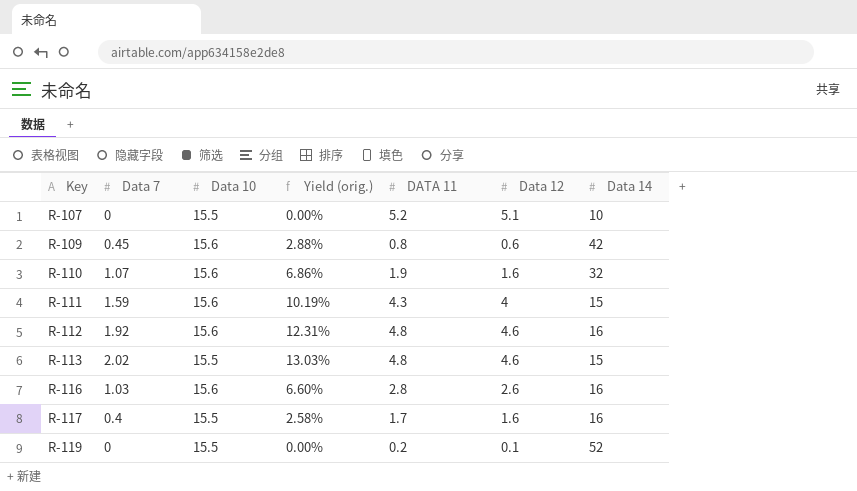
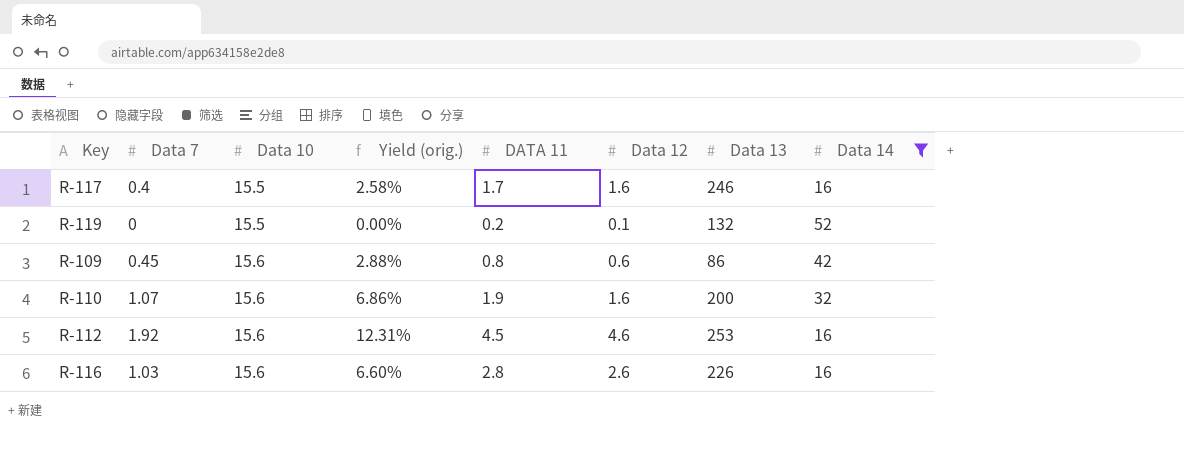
filter: none -> Data 14 >= 16
row order: Key ascending -> Data 10 ascending
column Data 13 | position: none -> 7
R-112 | DATA 11: 4.8 -> 4.5

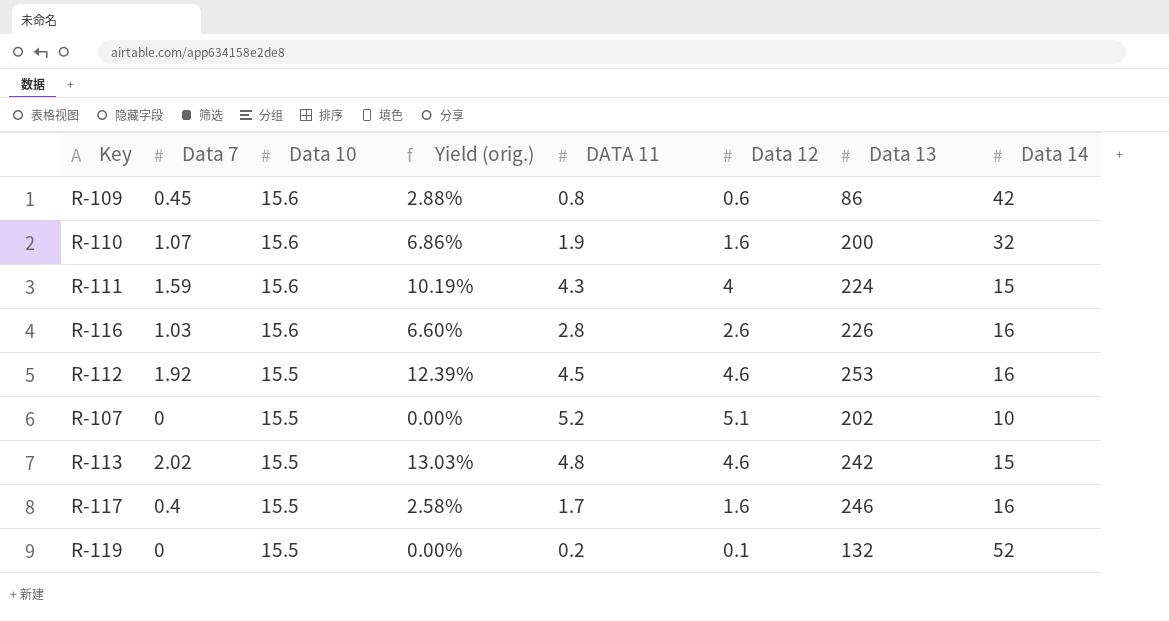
filter: Data 14 >= 16 -> none
row order: Data 10 ascending -> Data 10 descending
R-112 | Data 10: 15.6 -> 15.5
R-112 | Yield (orig.): 12.31% -> 12.39%

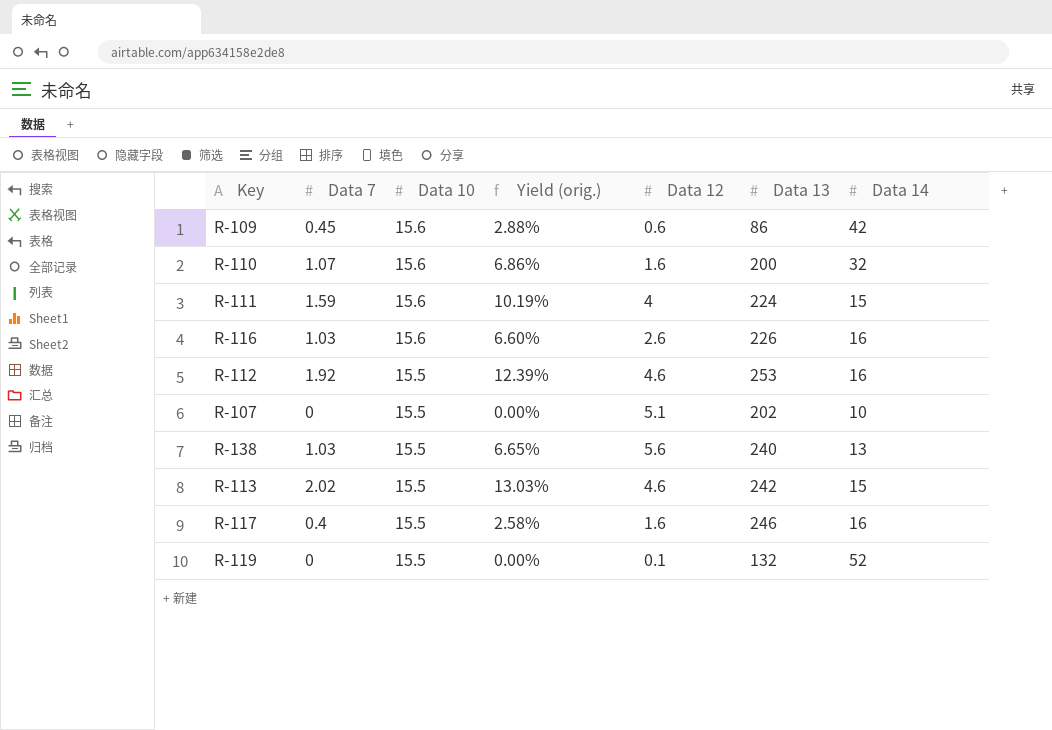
column DATA 11 | position: 5 -> none
row R-138: none -> 1.03 | 15.5 | 6.65% | 5.6 | 240 | 13

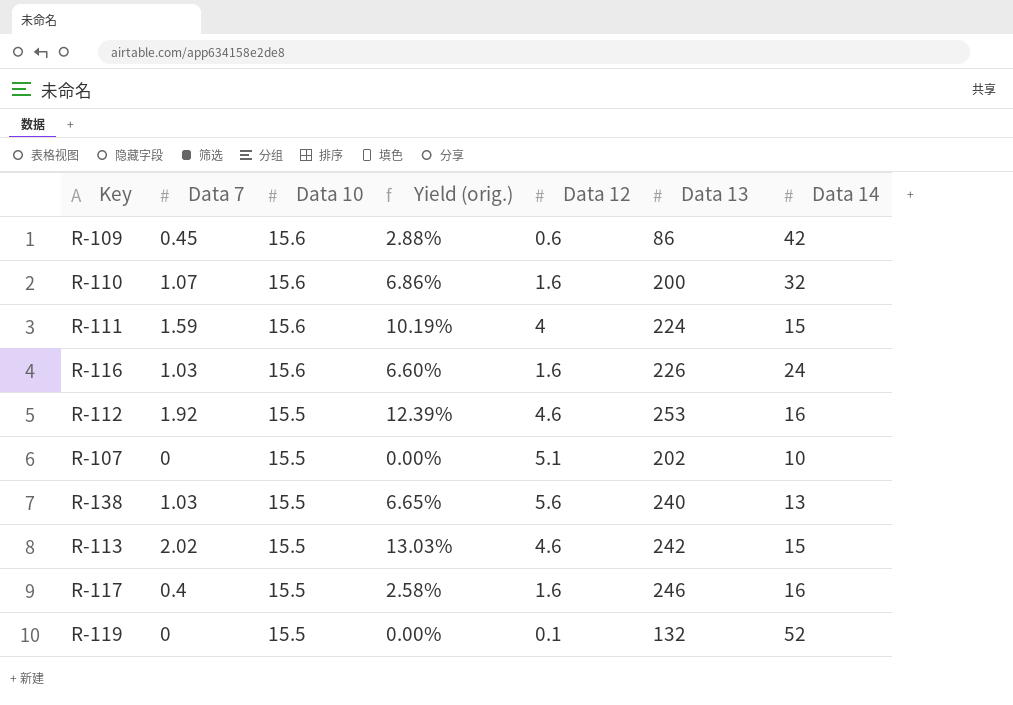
R-116 | Data 12: 2.6 -> 1.6
R-116 | Data 14: 16 -> 24

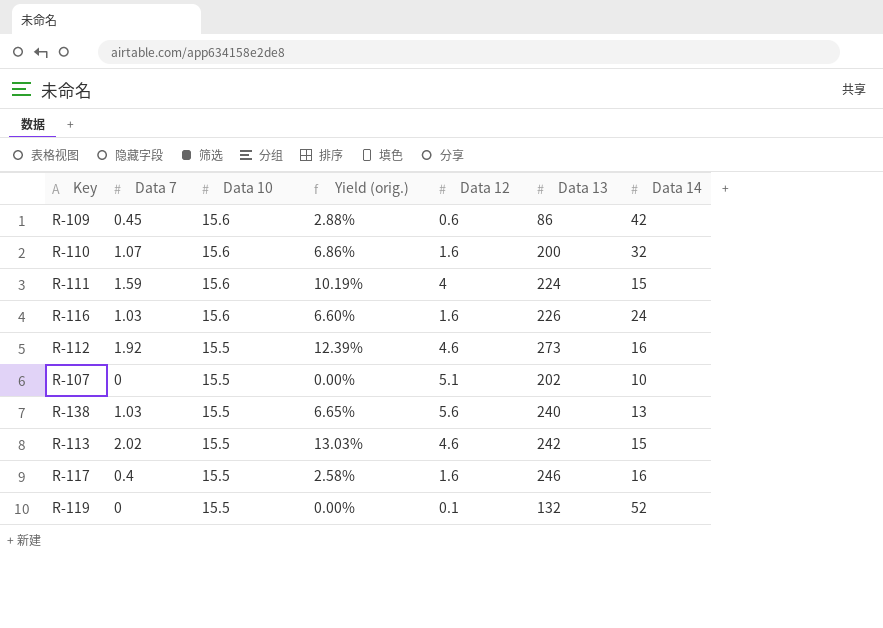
R-112 | Data 13: 253 -> 273

